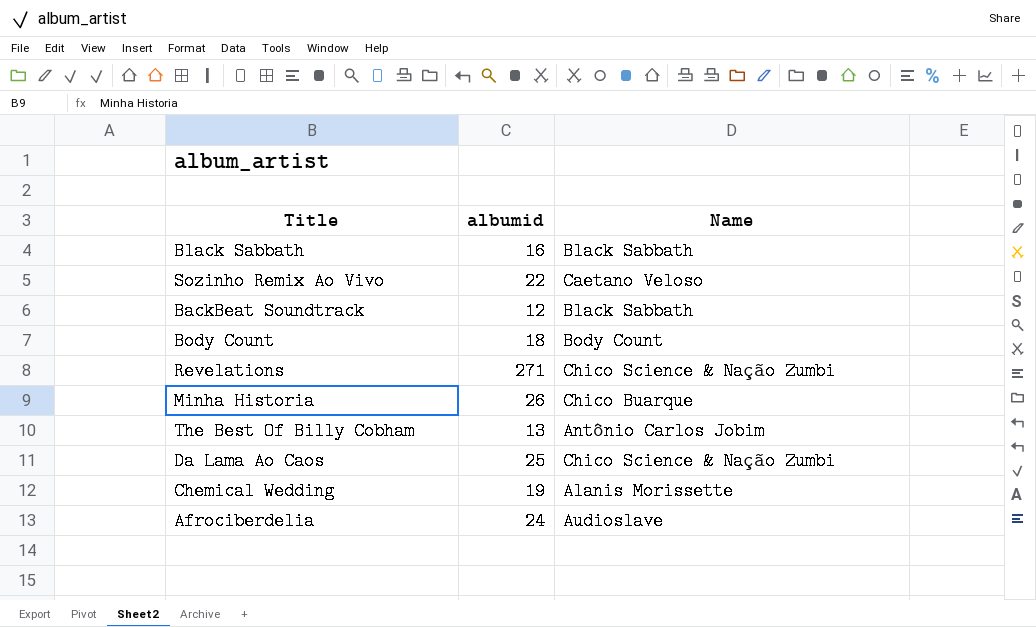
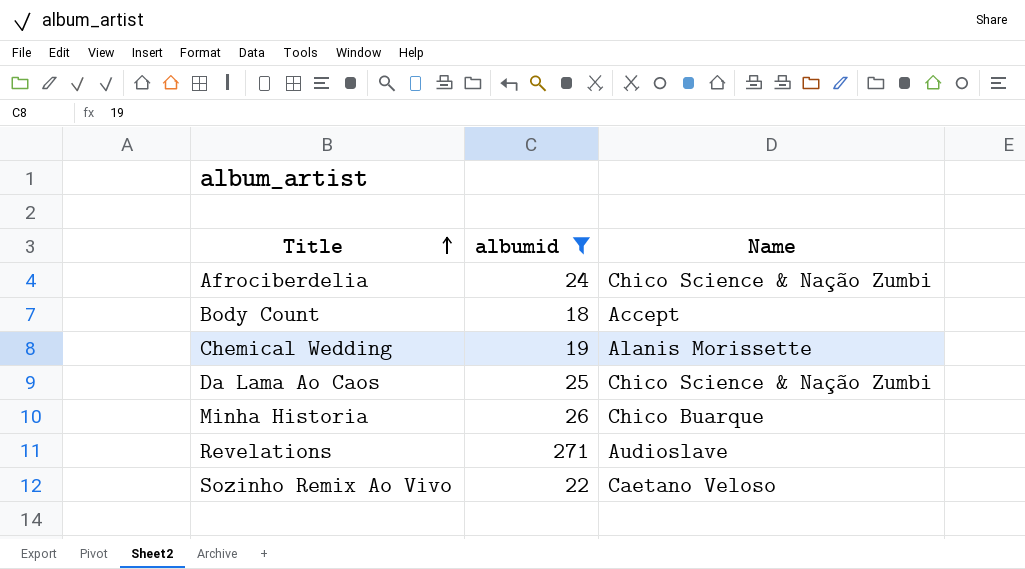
filter: none -> albumid >= 18
row order: none -> Title ascending
Afrociberdelia | Name: Audioslave -> Chico Science & Nação Zumbi
Body Count | Name: Body Count -> Accept
Revelations | Name: Chico Science & Nação Zumbi -> Audioslave

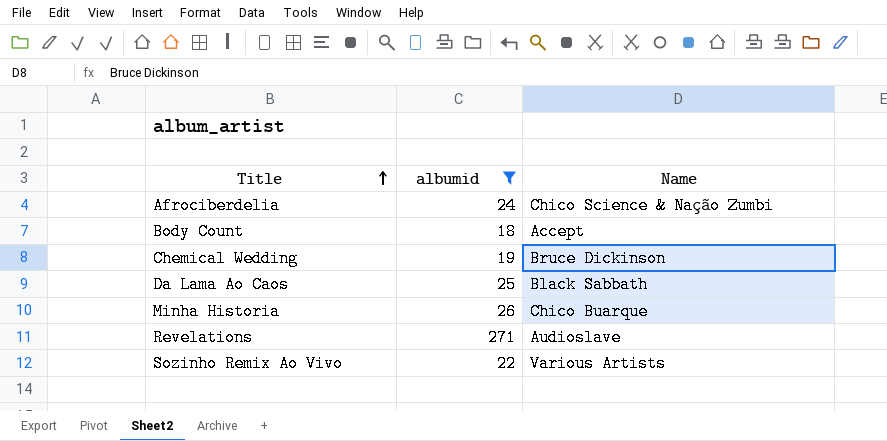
Chemical Wedding | Name: Alanis Morissette -> Bruce Dickinson
Da Lama Ao Caos | Name: Chico Science & Nação Zumbi -> Black Sabbath
Sozinho Remix Ao Vivo | Name: Caetano Veloso -> Various Artists

